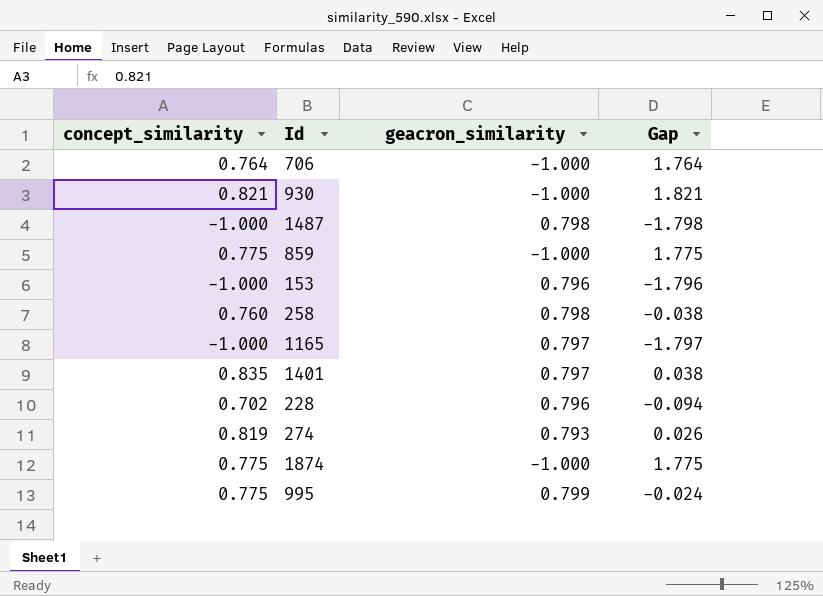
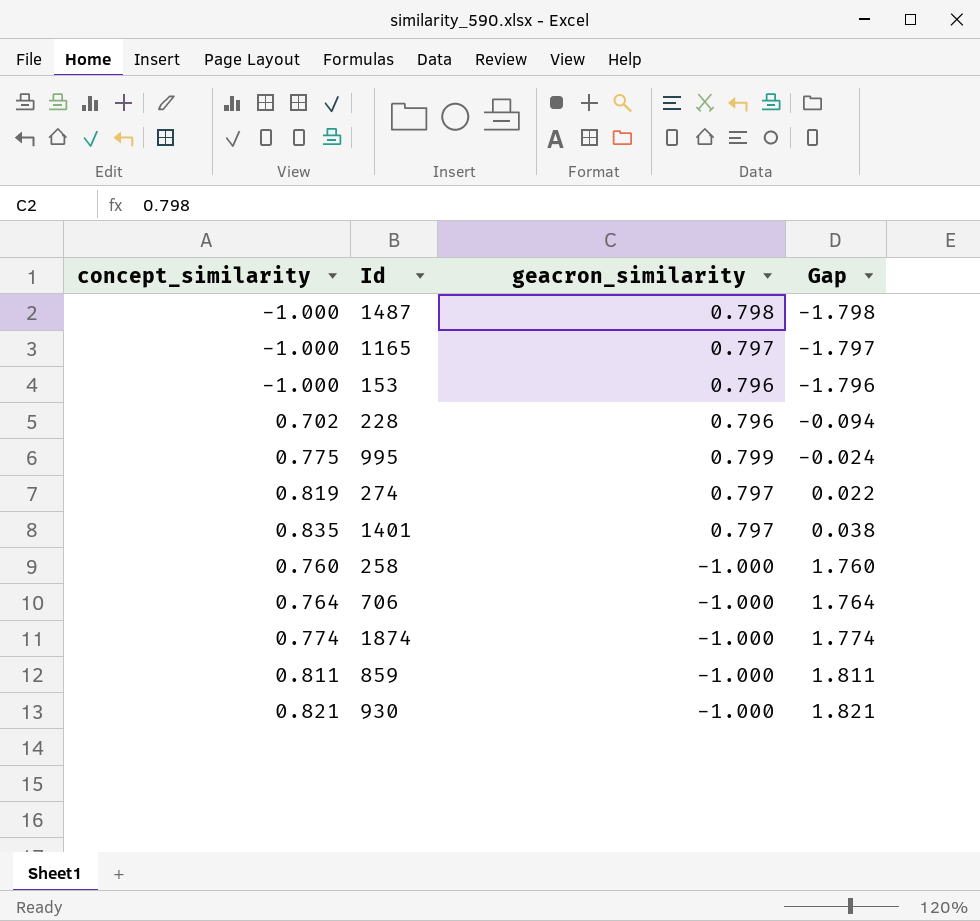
row order: none -> Gap ascending
274 | geacron_similarity: 0.793 -> 0.797
274 | Gap: 0.026 -> 0.022
258 | geacron_similarity: 0.798 -> -1.000
258 | Gap: -0.038 -> 1.760
1874 | concept_similarity: 0.775 -> 0.774
1874 | Gap: 1.775 -> 1.774
859 | concept_similarity: 0.775 -> 0.811
859 | Gap: 1.775 -> 1.811

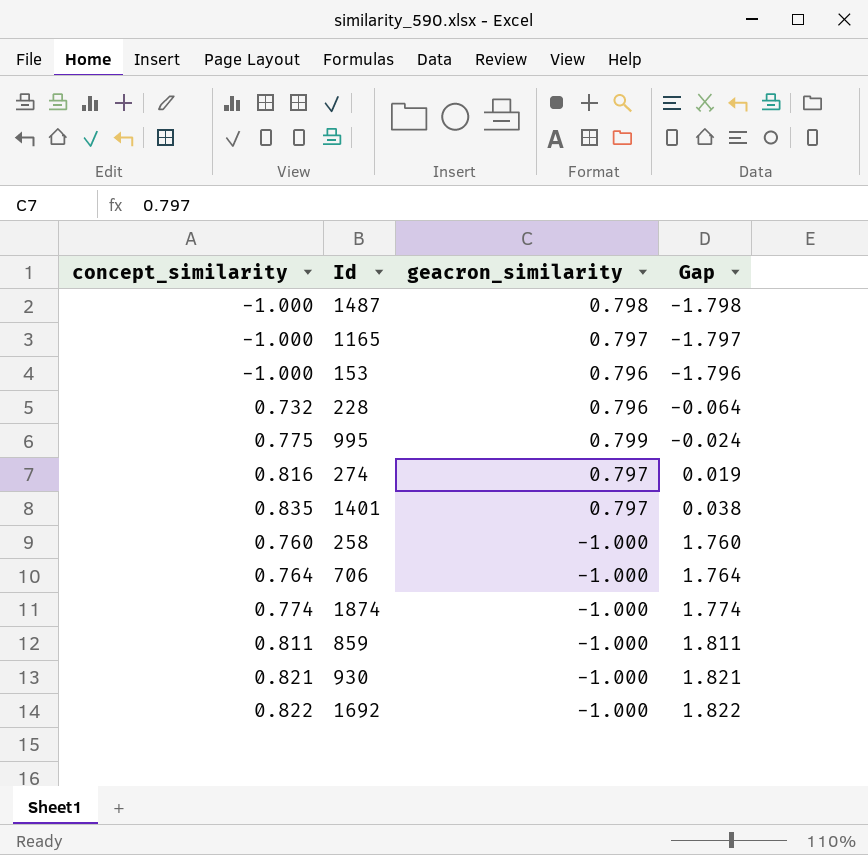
228 | concept_similarity: 0.702 -> 0.732
228 | Gap: -0.094 -> -0.064
274 | concept_similarity: 0.819 -> 0.816
274 | Gap: 0.022 -> 0.019
row 1692: none -> 0.822 | -1.000 | 1.822

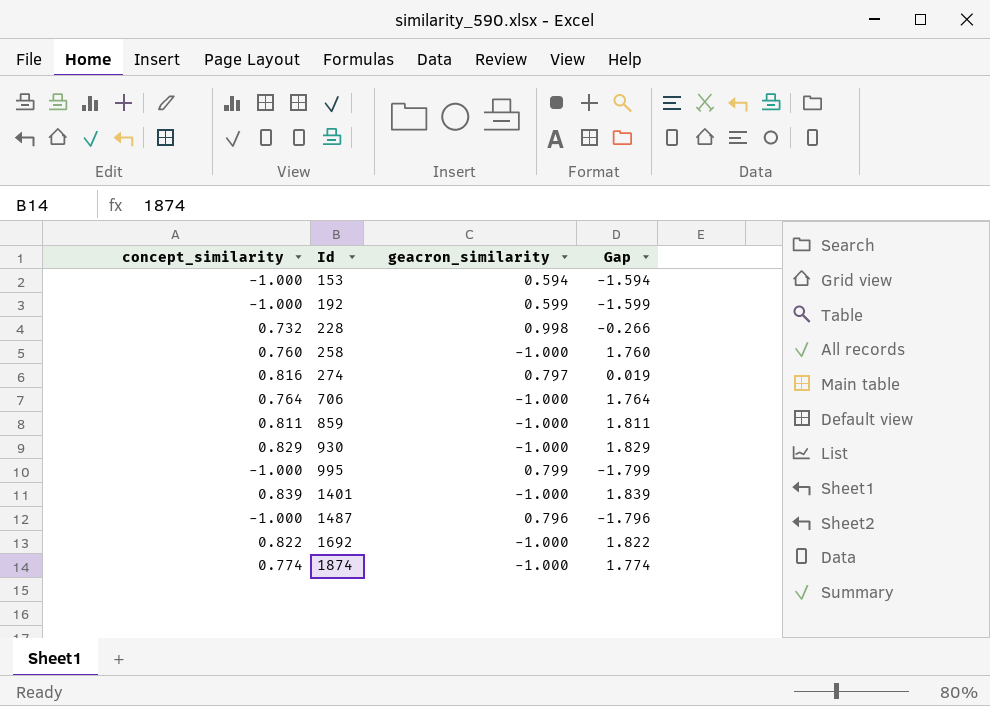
row order: Gap ascending -> Id ascending
row 1165: -1.000 | 0.797 | -1.797 -> none
153 | geacron_similarity: 0.796 -> 0.594
153 | Gap: -1.796 -> -1.594
row 192: none -> -1.000 | 0.599 | -1.599
228 | geacron_similarity: 0.796 -> 0.998
228 | Gap: -0.064 -> -0.266
930 | concept_similarity: 0.821 -> 0.829
930 | Gap: 1.821 -> 1.829
995 | concept_similarity: 0.775 -> -1.000
995 | Gap: -0.024 -> -1.799
1401 | concept_similarity: 0.835 -> 0.839
1401 | geacron_similarity: 0.797 -> -1.000
1401 | Gap: 0.038 -> 1.839
1487 | geacron_similarity: 0.798 -> 0.796
1487 | Gap: -1.798 -> -1.796

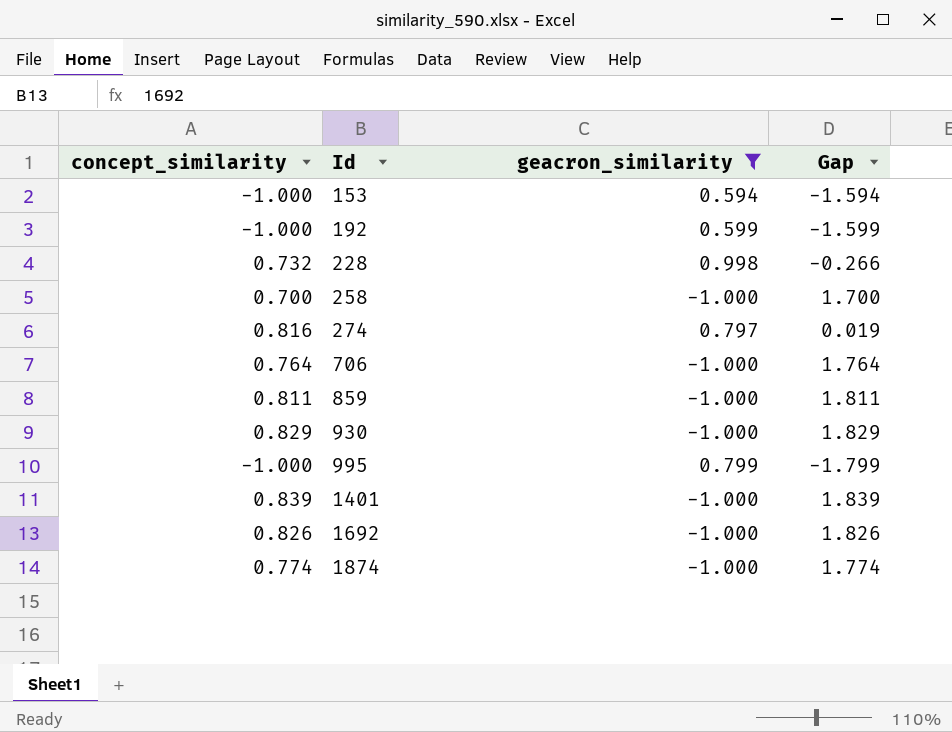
filter: none -> geacron_similarity != 0.796
258 | concept_similarity: 0.760 -> 0.700
258 | Gap: 1.760 -> 1.700
1692 | concept_similarity: 0.822 -> 0.826
1692 | Gap: 1.822 -> 1.826

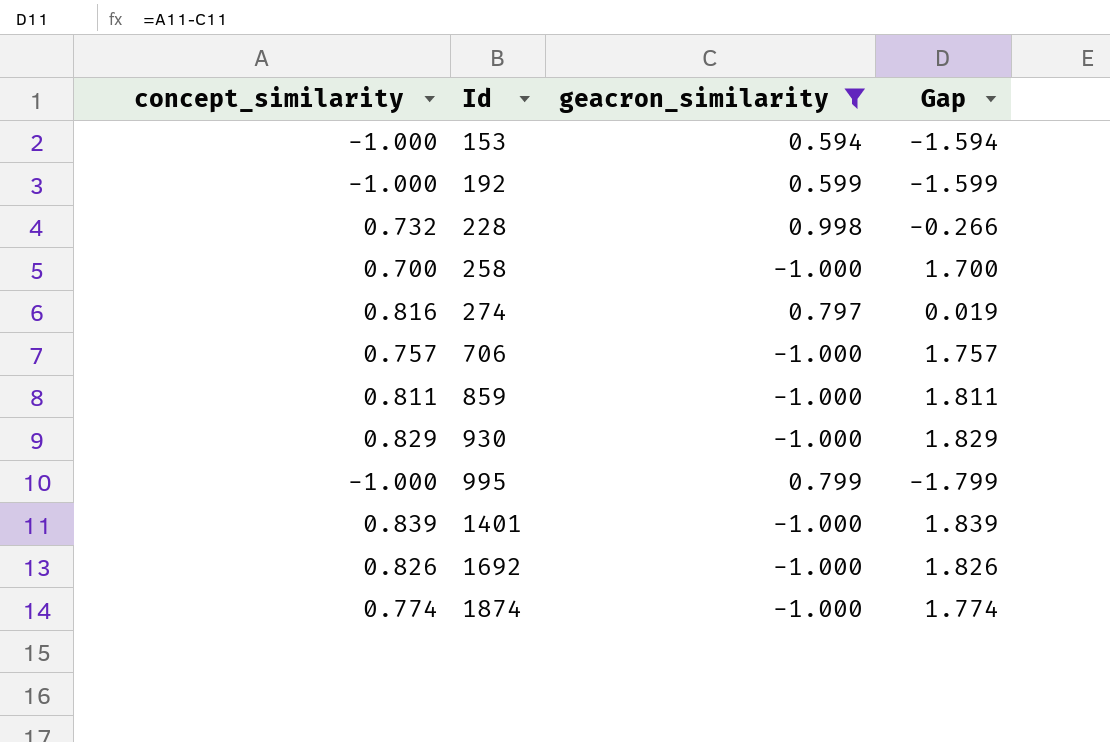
706 | concept_similarity: 0.764 -> 0.757
706 | Gap: 1.764 -> 1.757

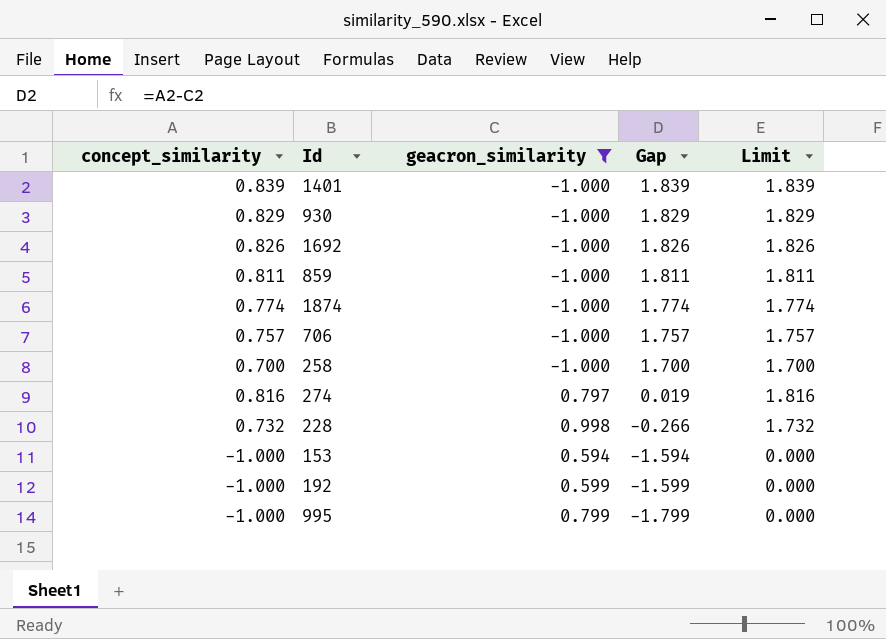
row order: Id ascending -> Gap descending
column Limit | formula: none -> [concept_similarity] + 1

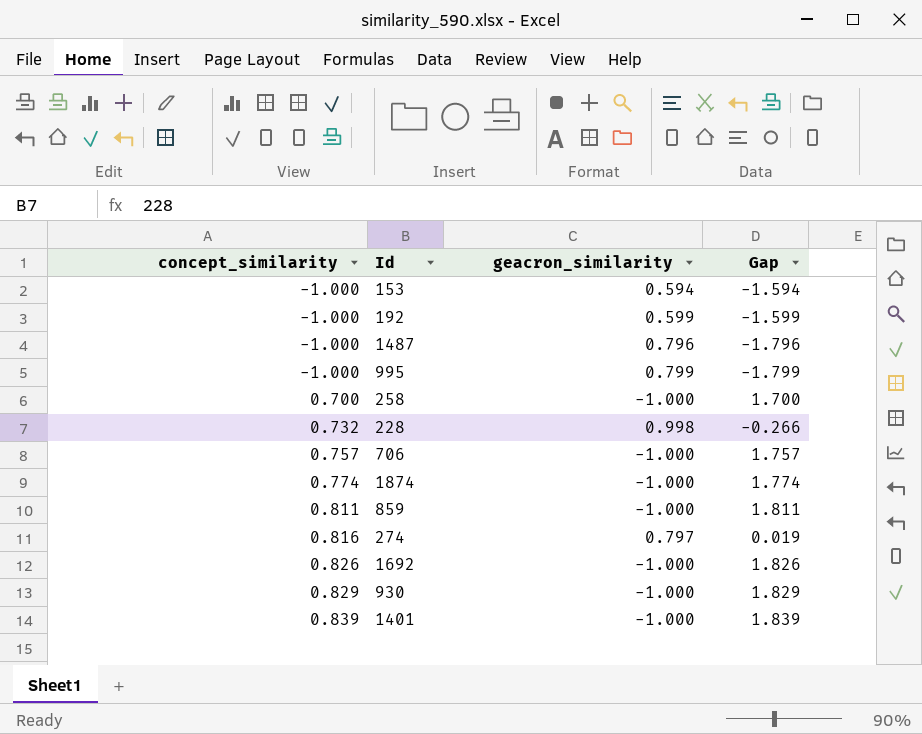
filter: geacron_similarity != 0.796 -> none
row order: Gap descending -> concept_similarity ascending
column Limit | formula: [concept_similarity] + 1 -> none

